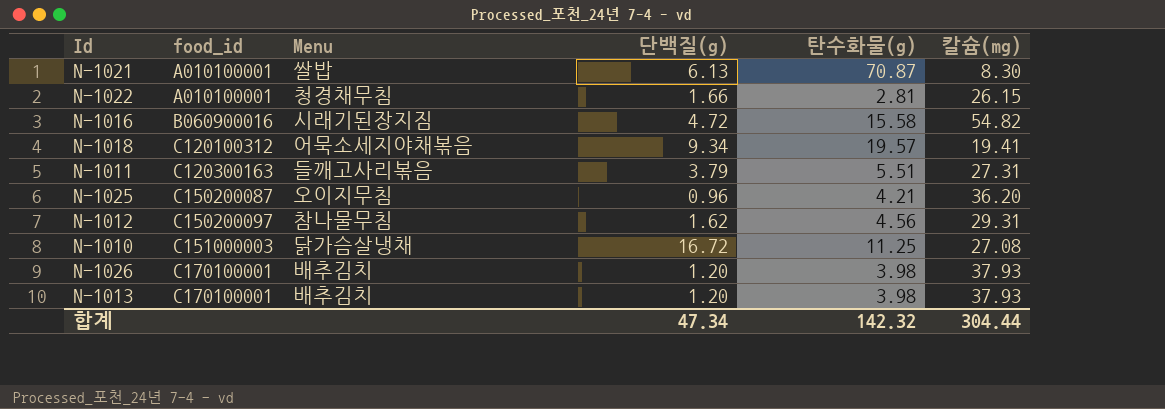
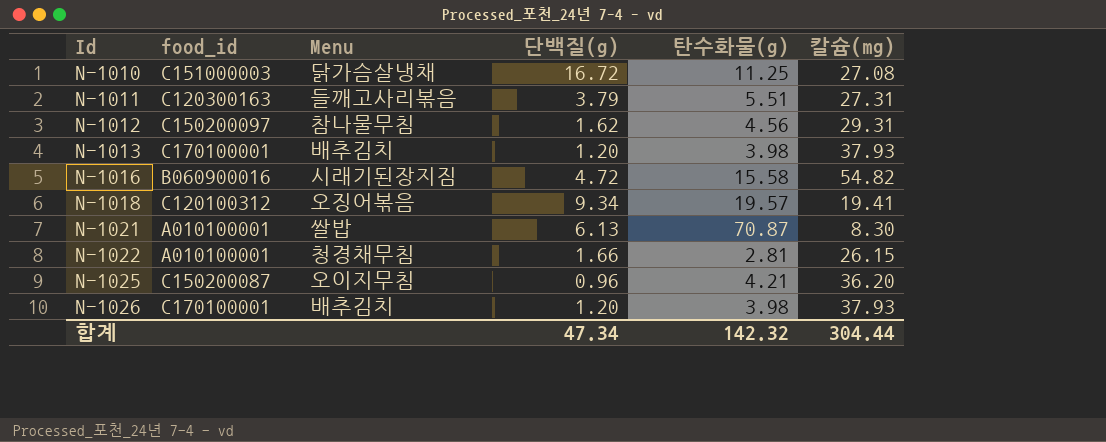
row order: food_id ascending -> Id ascending
N-1018 | Menu: 어묵소세지야채볶음 -> 오징어볶음

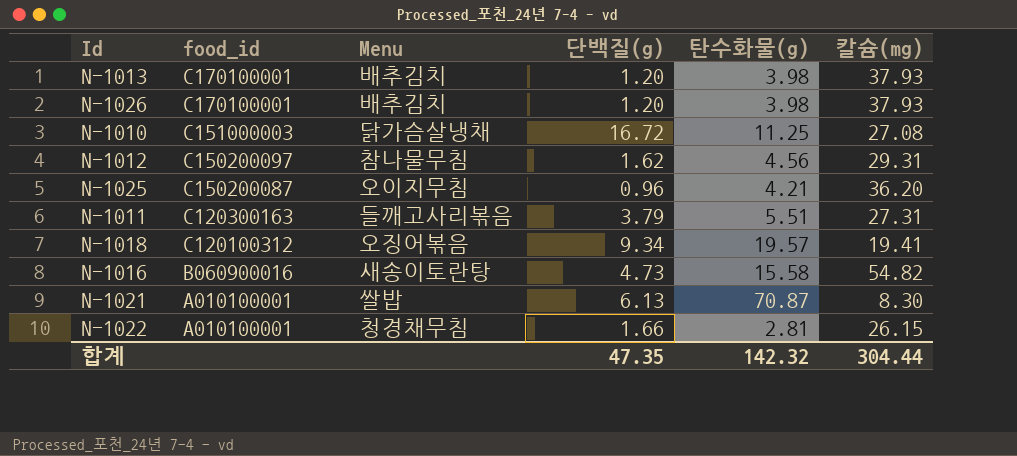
row order: Id ascending -> food_id descending
N-1016 | Menu: 시래기된장지짐 -> 새송이토란탕
N-1016 | 단백질(g): 4.72 -> 4.73
합계 | 단백질(g): 47.34 -> 47.35

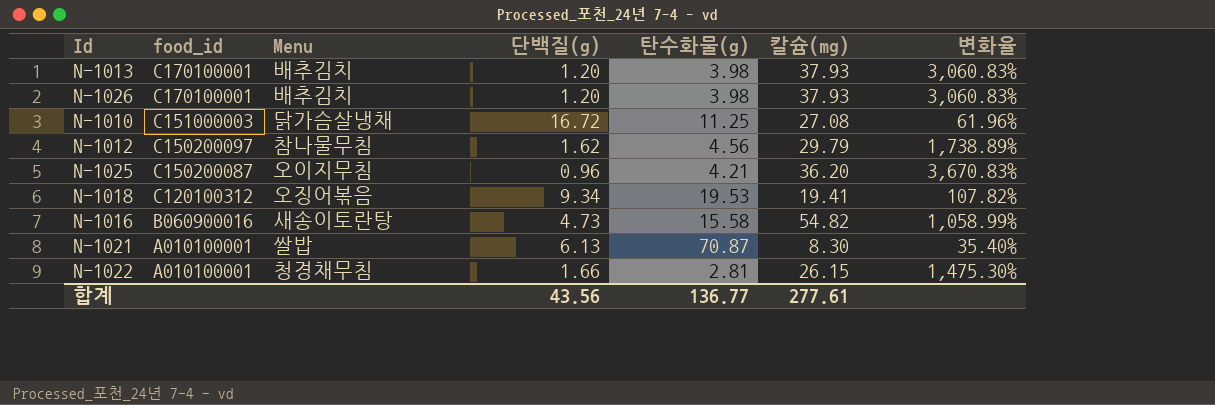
column 변화율 | formula: none -> ([칼슘(mg)] - [단백질(g)]) / [단백질(g)]
row N-1011: C120300163 | 들깨고사리볶음 | 3.79 | 5.51 | 27.31 -> none
N-1012 | 칼슘(mg): 29.31 -> 29.79
N-1018 | 탄수화물(g): 19.57 -> 19.53
합계 | 단백질(g): 47.35 -> 43.56
합계 | 탄수화물(g): 142.32 -> 136.77
합계 | 칼슘(mg): 304.44 -> 277.61

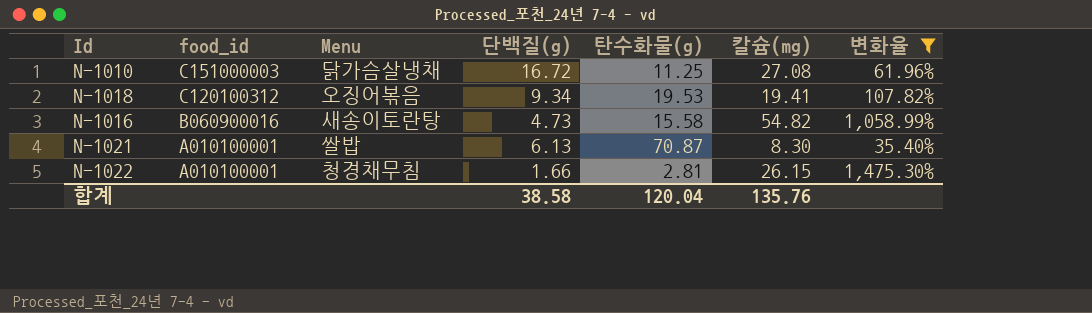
filter: none -> 변화율 <= 1,475.30%
합계 | 단백질(g): 43.56 -> 38.58
합계 | 탄수화물(g): 136.77 -> 120.04
합계 | 칼슘(mg): 277.61 -> 135.76

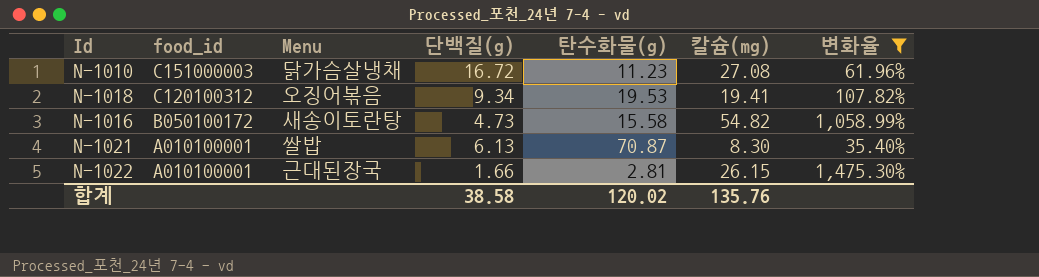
N-1010 | 탄수화물(g): 11.25 -> 11.23
N-1016 | food_id: B060900016 -> B050100172
N-1022 | Menu: 청경채무침 -> 근대된장국
합계 | 탄수화물(g): 120.04 -> 120.02

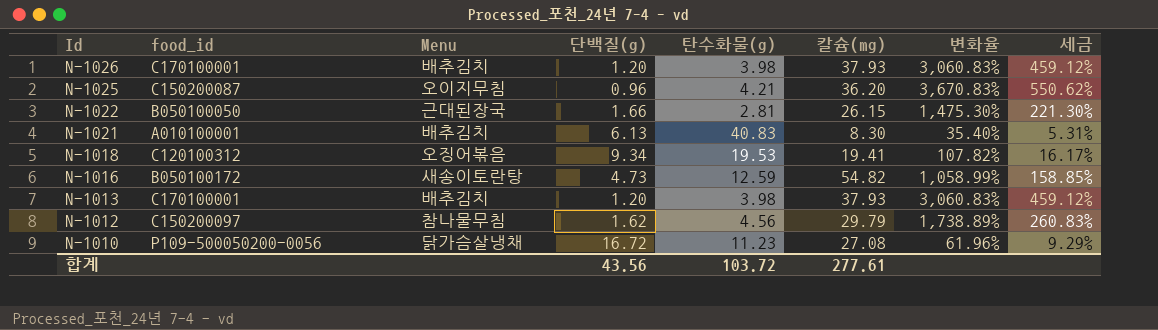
filter: 변화율 <= 1,475.30% -> none
row order: food_id descending -> Id descending
column 세금 | formula: none -> [변화율] * 0.15
N-1022 | food_id: A010100001 -> B050100050
N-1021 | Menu: 쌀밥 -> 배추김치
N-1021 | 탄수화물(g): 70.87 -> 40.83
N-1016 | 탄수화물(g): 15.58 -> 12.59
N-1010 | food_id: C151000003 -> P109-500050200-0056
합계 | 단백질(g): 38.58 -> 43.56
합계 | 탄수화물(g): 120.02 -> 103.72
합계 | 칼슘(mg): 135.76 -> 277.61

